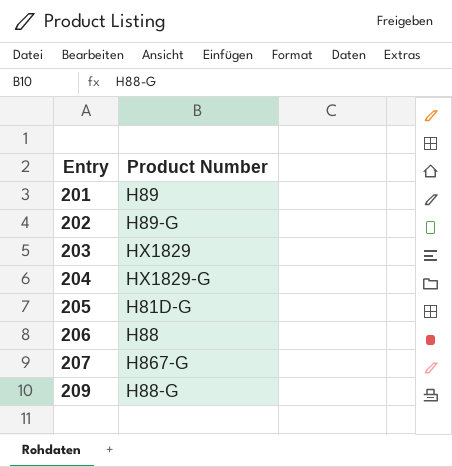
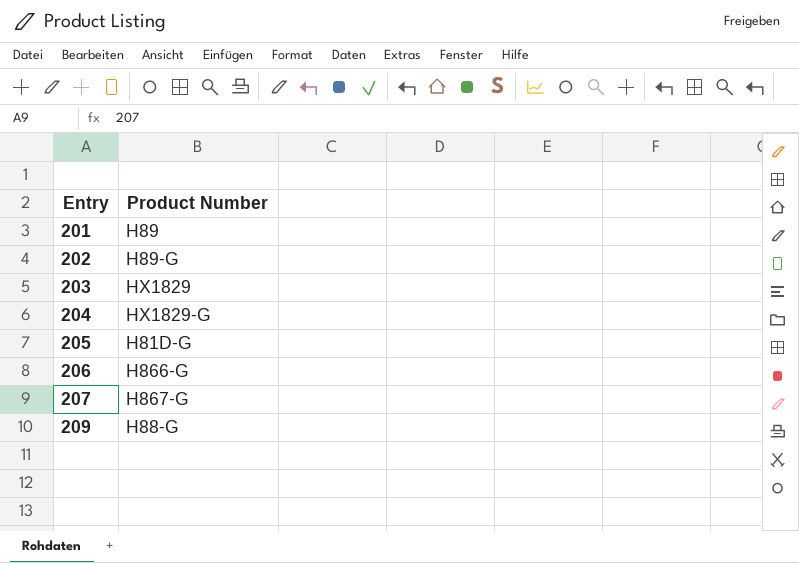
206 | Product Number: H88 -> H866-G

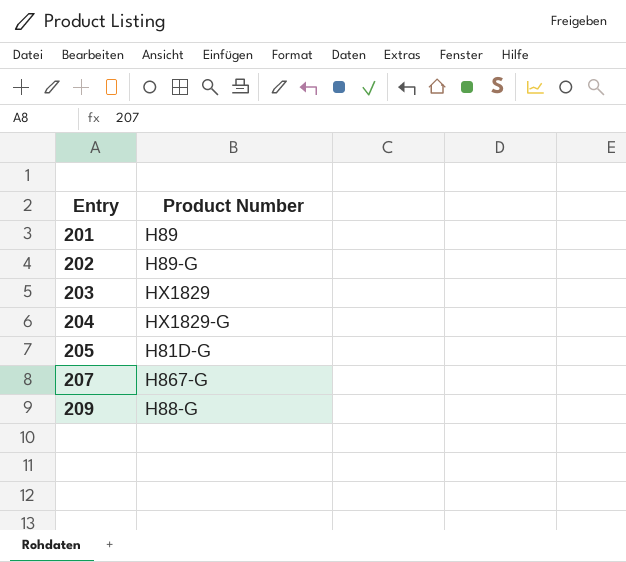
row 206: H866-G -> none

